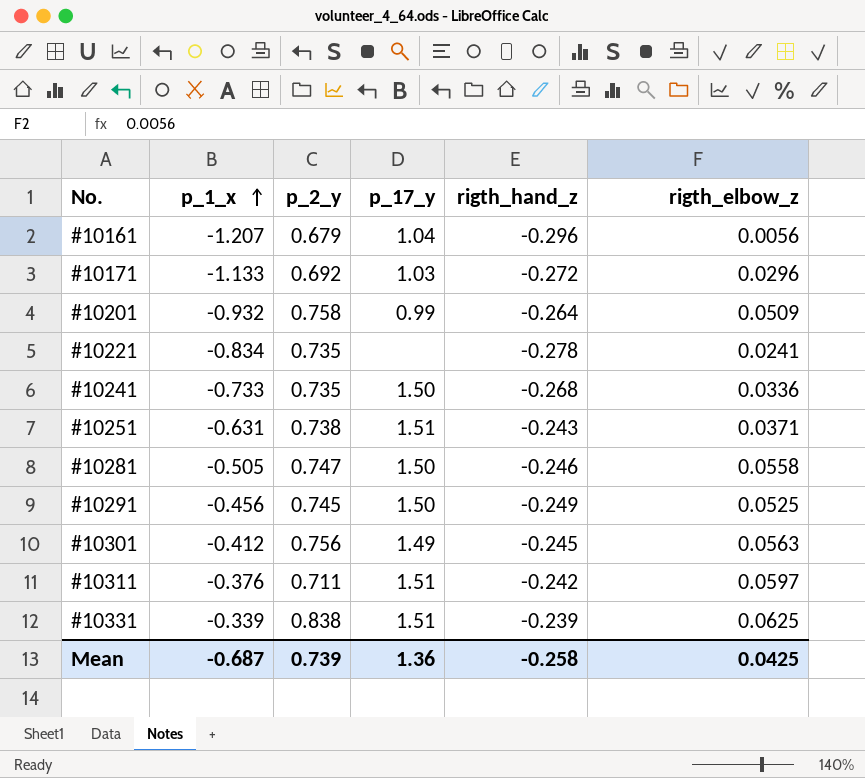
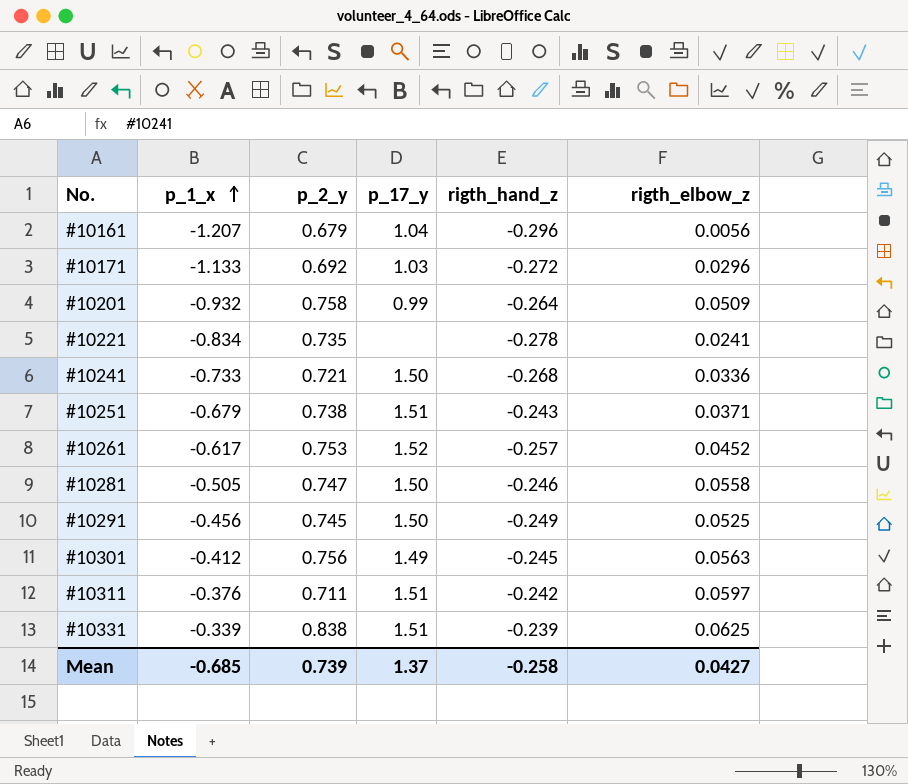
#10241 | p_2_y: 0.735 -> 0.721
#10251 | p_1_x: -0.631 -> -0.679
row #10261: none -> -0.617 | 0.753 | 1.52 | -0.257 | 0.0452
Mean | p_1_x: -0.687 -> -0.685
Mean | p_17_y: 1.36 -> 1.37
Mean | rigth_elbow_z: 0.0425 -> 0.0427

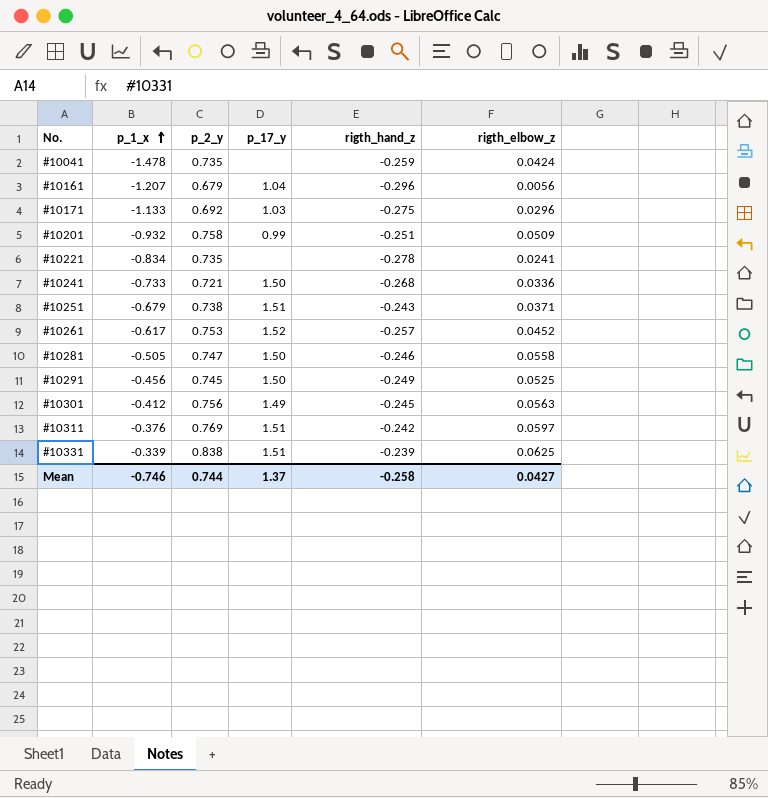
row #10041: none -> -1.478 | 0.735 | none | -0.259 | 0.0424
#10171 | rigth_hand_z: -0.272 -> -0.275
#10201 | rigth_hand_z: -0.264 -> -0.251
#10311 | p_2_y: 0.711 -> 0.769
Mean | p_1_x: -0.685 -> -0.746
Mean | p_2_y: 0.739 -> 0.744

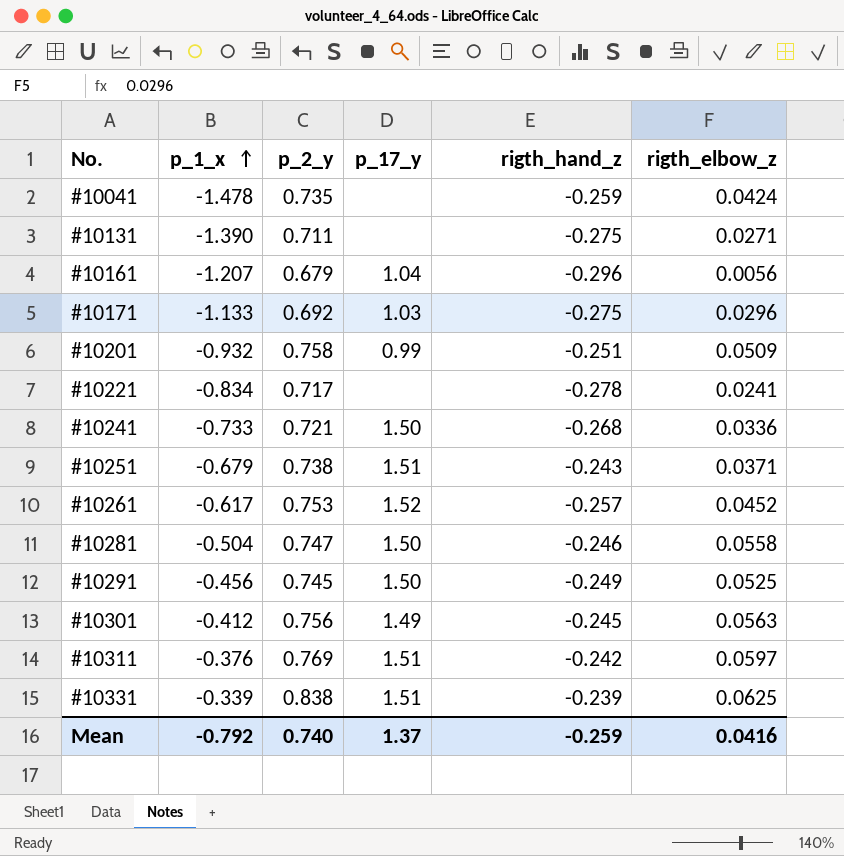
row #10131: none -> -1.390 | 0.711 | none | -0.275 | 0.0271
#10221 | p_2_y: 0.735 -> 0.717
#10281 | p_1_x: -0.505 -> -0.504
Mean | p_1_x: -0.746 -> -0.792
Mean | p_2_y: 0.744 -> 0.740
Mean | rigth_hand_z: -0.258 -> -0.259
Mean | rigth_elbow_z: 0.0427 -> 0.0416

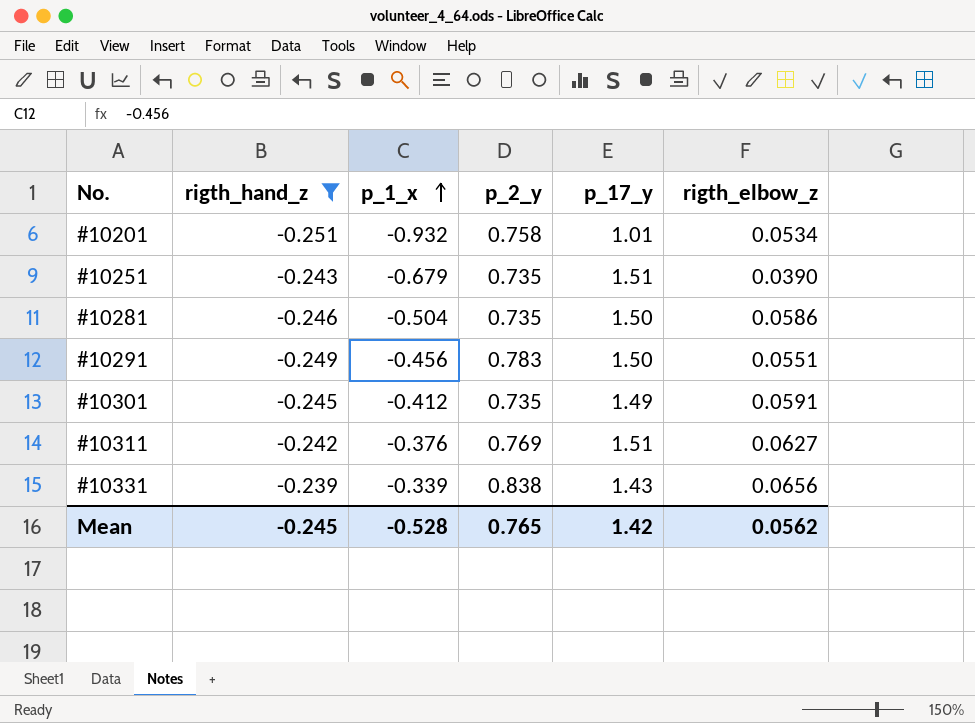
filter: none -> rigth_hand_z >= -0.251
column rigth_hand_z | position: 5 -> 2
#10201 | p_17_y: 0.99 -> 1.01
#10201 | rigth_elbow_z: 0.0509 -> 0.0534
#10251 | p_2_y: 0.738 -> 0.735
#10251 | rigth_elbow_z: 0.0371 -> 0.0390
#10281 | p_2_y: 0.747 -> 0.735
#10281 | rigth_elbow_z: 0.0558 -> 0.0586
#10291 | p_2_y: 0.745 -> 0.783
#10291 | rigth_elbow_z: 0.0525 -> 0.0551
#10301 | p_2_y: 0.756 -> 0.735
#10301 | rigth_elbow_z: 0.0563 -> 0.0591
#10311 | rigth_elbow_z: 0.0597 -> 0.0627
#10331 | p_17_y: 1.51 -> 1.43
#10331 | rigth_elbow_z: 0.0625 -> 0.0656
Mean | rigth_hand_z: -0.259 -> -0.245
Mean | p_1_x: -0.792 -> -0.528
Mean | p_2_y: 0.740 -> 0.765
Mean | p_17_y: 1.37 -> 1.42
Mean | rigth_elbow_z: 0.0416 -> 0.0562

